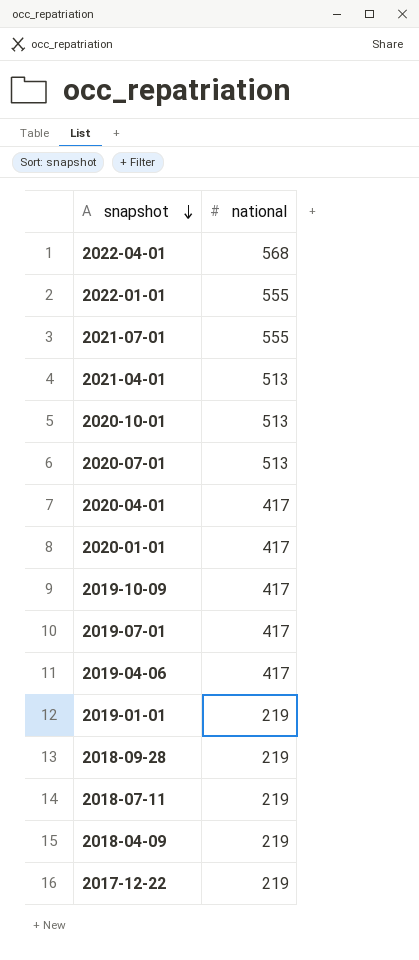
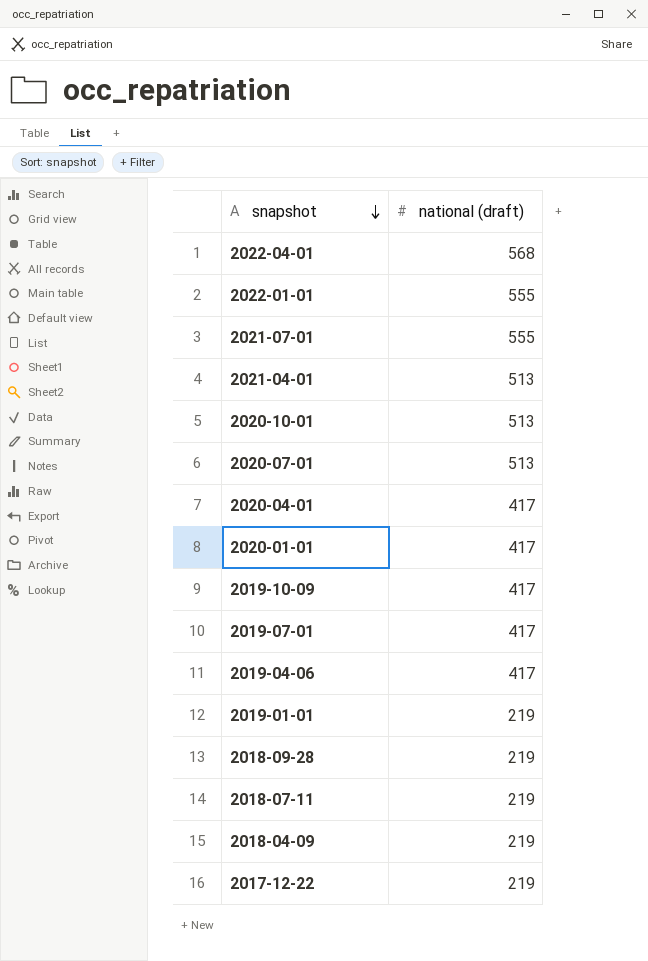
column name: national -> national (draft)

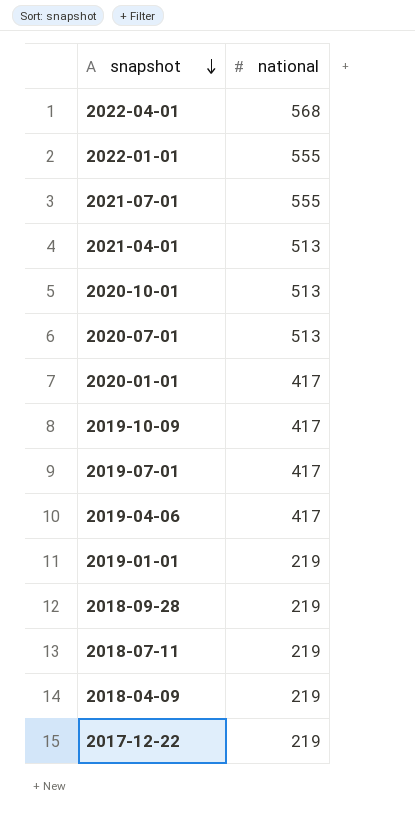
column name: national (draft) -> national
row 2020-04-01: 417 -> none

